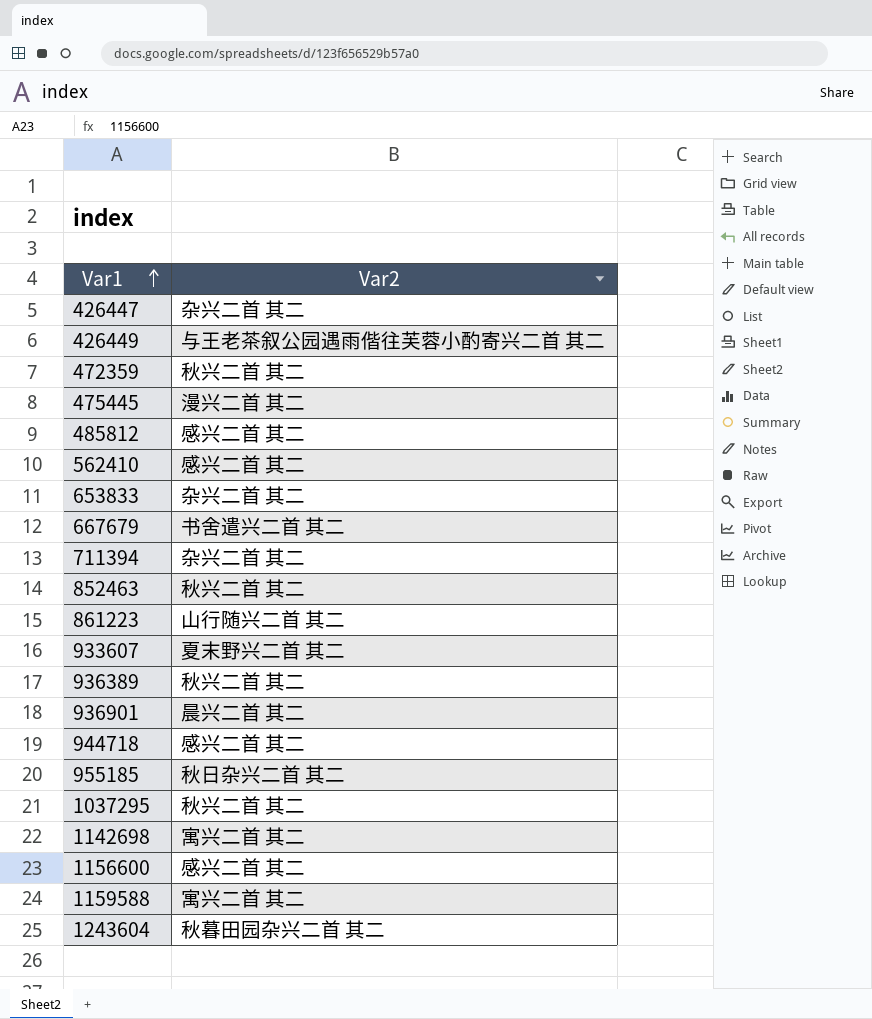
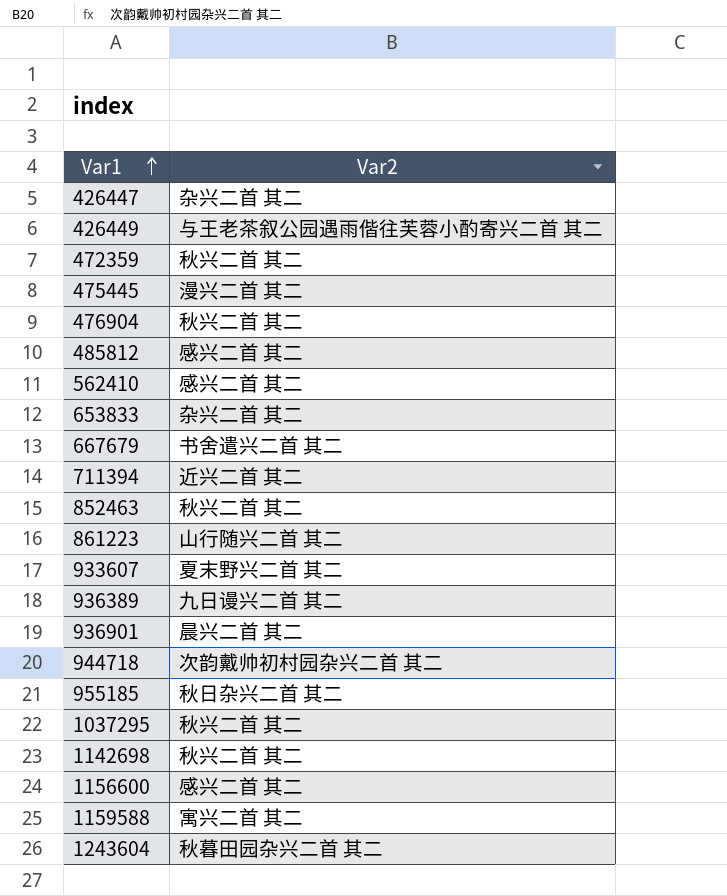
row 476904: none -> 秋兴二首 其二
711394 | Var2: 杂兴二首 其二 -> 近兴二首 其二
936389 | Var2: 秋兴二首 其二 -> 九日谩兴二首 其二
944718 | Var2: 感兴二首 其二 -> 次韵戴帅初村园杂兴二首 其二
1142698 | Var2: 寓兴二首 其二 -> 秋兴二首 其二

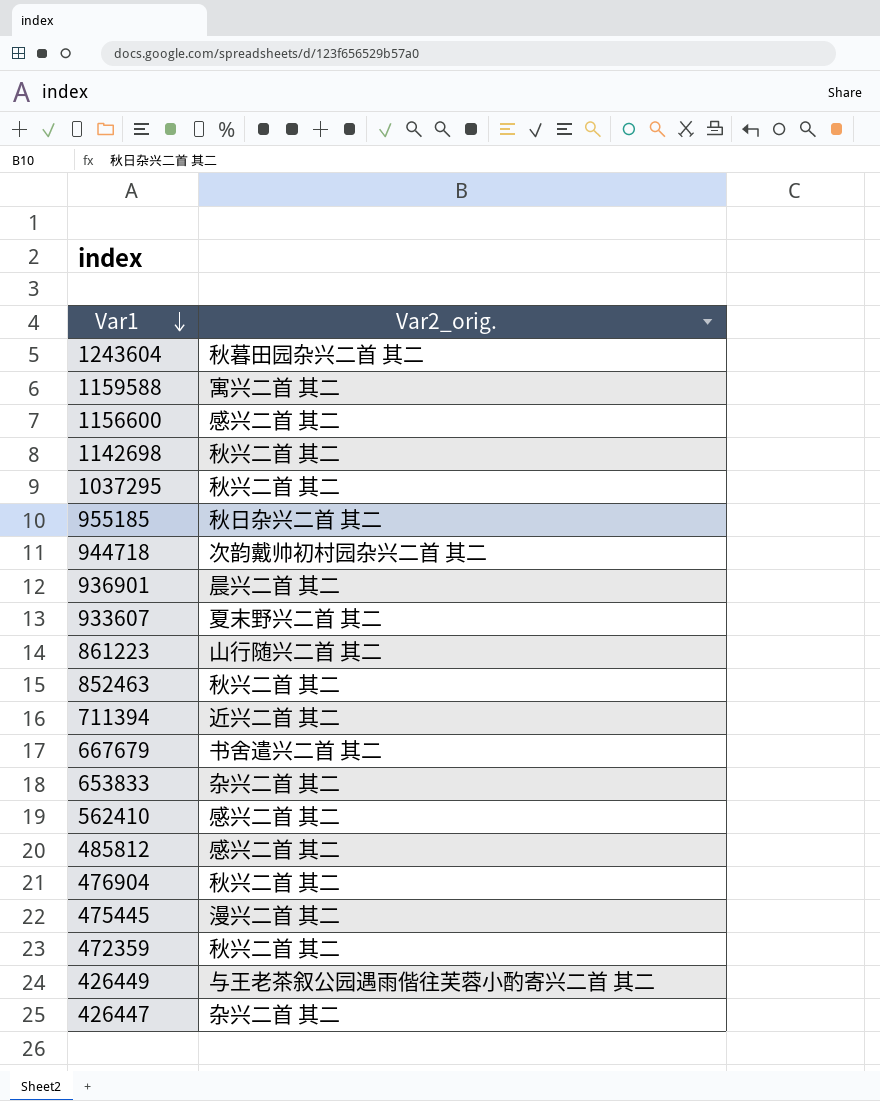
row order: Var1 ascending -> Var1 descending
column name: Var2 -> Var2_orig.
row 936389: 九日谩兴二首 其二 -> none

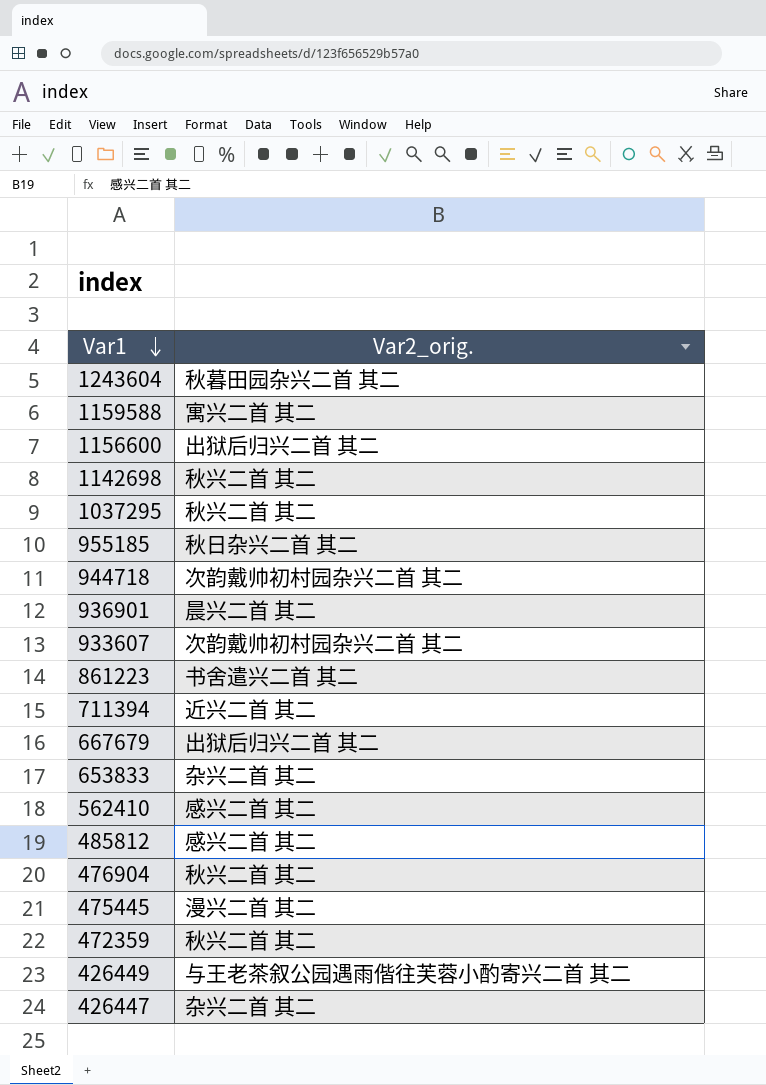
row 852463: 秋兴二首 其二 -> none
1156600 | Var2_orig.: 感兴二首 其二 -> 出狱后归兴二首 其二
933607 | Var2_orig.: 夏末野兴二首 其二 -> 次韵戴帅初村园杂兴二首 其二
861223 | Var2_orig.: 山行随兴二首 其二 -> 书舍遣兴二首 其二
667679 | Var2_orig.: 书舍遣兴二首 其二 -> 出狱后归兴二首 其二

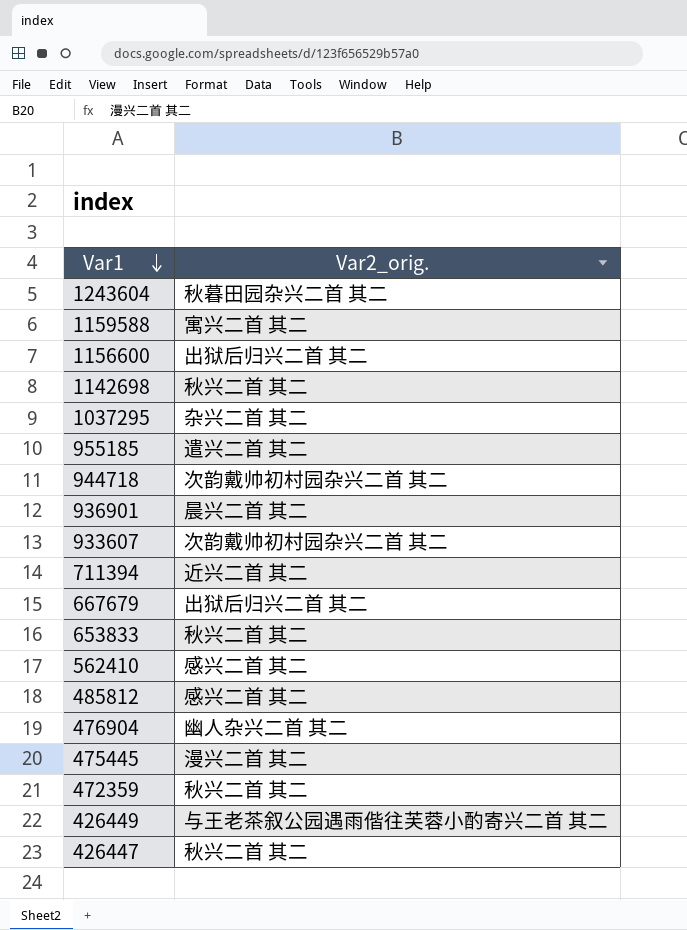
row 861223: 书舍遣兴二首 其二 -> none
1037295 | Var2_orig.: 秋兴二首 其二 -> 杂兴二首 其二
955185 | Var2_orig.: 秋日杂兴二首 其二 -> 遣兴二首 其二
653833 | Var2_orig.: 杂兴二首 其二 -> 秋兴二首 其二
476904 | Var2_orig.: 秋兴二首 其二 -> 幽人杂兴二首 其二
426447 | Var2_orig.: 杂兴二首 其二 -> 秋兴二首 其二

